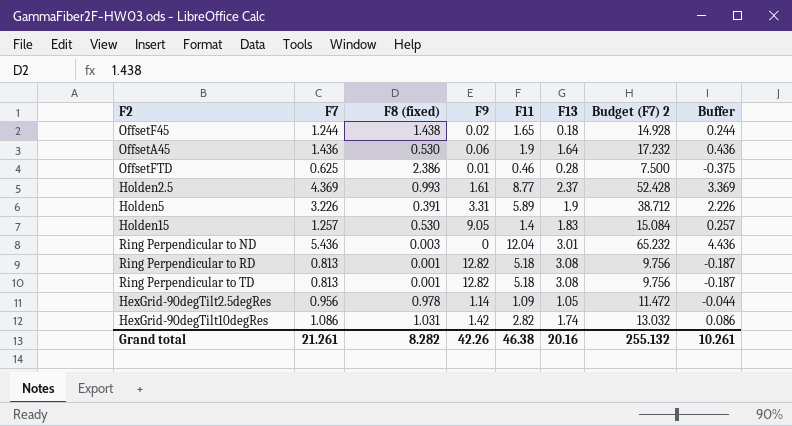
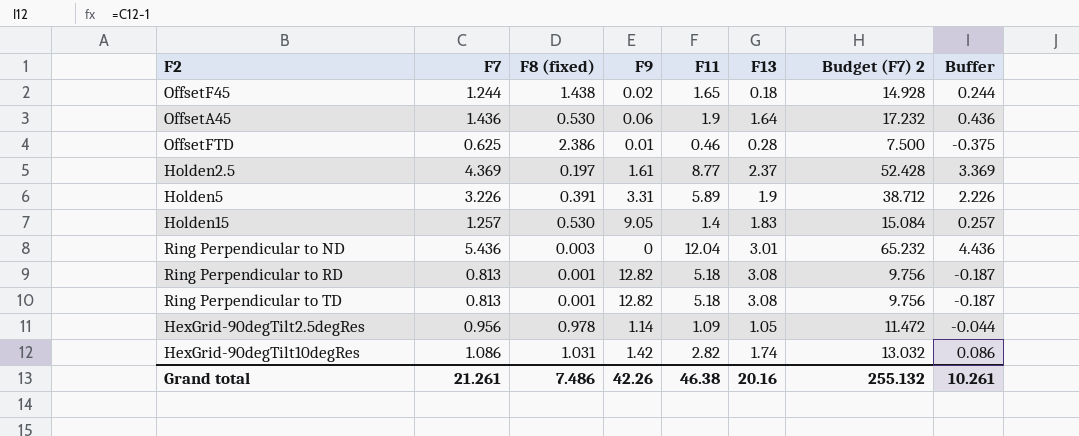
Holden2.5 | F8 (fixed): 0.993 -> 0.197
Grand total | F8 (fixed): 8.282 -> 7.486

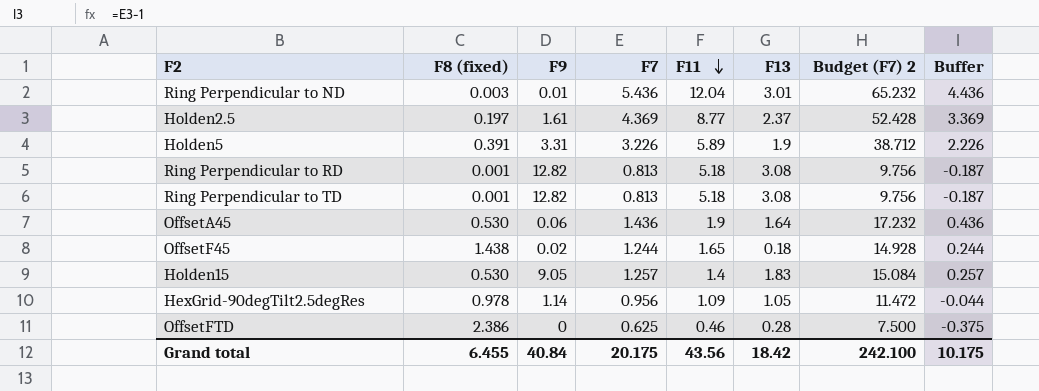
row order: none -> F11 descending
column F7 | position: 2 -> 4
row HexGrid-90degTilt10degRes: 1.086 | 1.031 | 1.42 | 2.82 | 1.74 | 13.032 | 0.086 -> none
Ring Perpendicular to ND | F9: 0 -> 0.01
OffsetFTD | F9: 0.01 -> 0
Grand total | F8 (fixed): 7.486 -> 6.455
Grand total | F9: 42.26 -> 40.84
Grand total | F7: 21.261 -> 20.175
Grand total | F11: 46.38 -> 43.56
Grand total | F13: 20.16 -> 18.42
Grand total | Budget (F7) 2: 255.132 -> 242.100
Grand total | Buffer: 10.261 -> 10.175

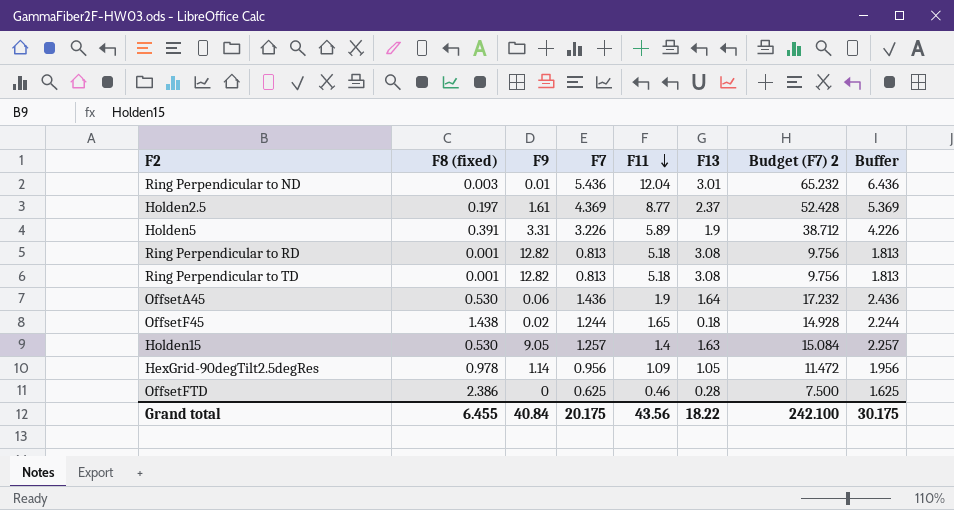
column Buffer | formula: [F7] - 1 -> [F7] + 1
Holden15 | F13: 1.83 -> 1.63
Grand total | F13: 18.42 -> 18.22
Grand total | Buffer: 10.175 -> 30.175

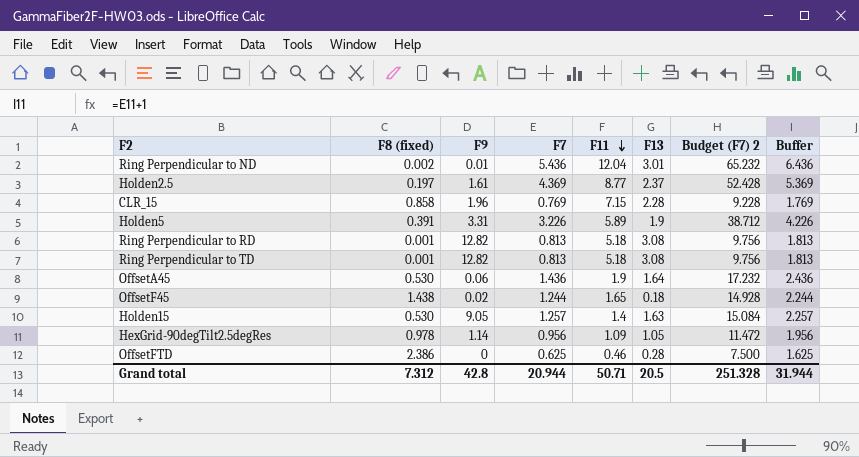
Ring Perpendicular to ND | F8 (fixed): 0.003 -> 0.002
row CLR_15: none -> 0.858 | 1.96 | 0.769 | 7.15 | 2.28 | 9.228 | 1.769
Grand total | F8 (fixed): 6.455 -> 7.312
Grand total | F9: 40.84 -> 42.8
Grand total | F7: 20.175 -> 20.944
Grand total | F11: 43.56 -> 50.71
Grand total | F13: 18.22 -> 20.5
Grand total | Budget (F7) 2: 242.100 -> 251.328
Grand total | Buffer: 30.175 -> 31.944

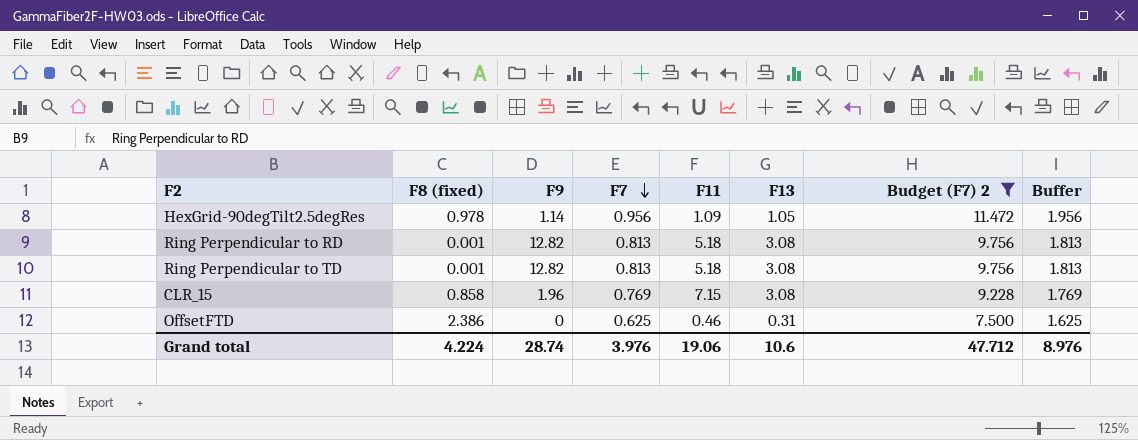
filter: none -> Budget (F7) 2 <= 11.472
row order: F11 descending -> F7 descending
CLR_15 | F13: 2.28 -> 3.08
OffsetFTD | F13: 0.28 -> 0.31
Grand total | F8 (fixed): 7.312 -> 4.224
Grand total | F9: 42.8 -> 28.74
Grand total | F7: 20.944 -> 3.976
Grand total | F11: 50.71 -> 19.06
Grand total | F13: 20.5 -> 10.6
Grand total | Budget (F7) 2: 251.328 -> 47.712
Grand total | Buffer: 31.944 -> 8.976

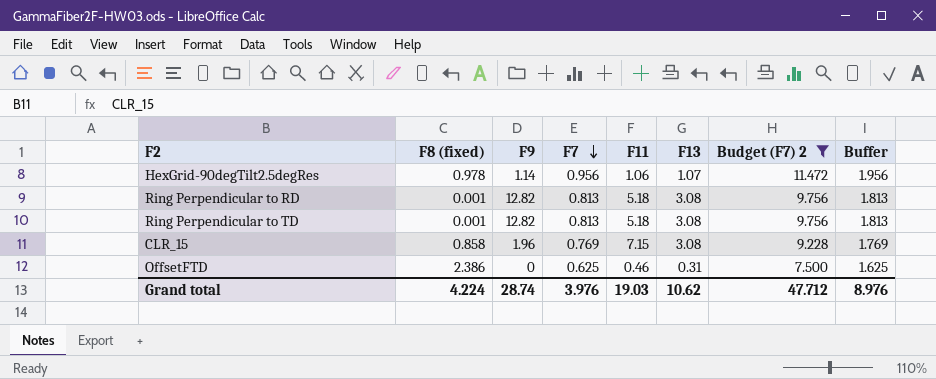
HexGrid-90degTilt2.5degRes | F11: 1.09 -> 1.06
HexGrid-90degTilt2.5degRes | F13: 1.05 -> 1.07
Grand total | F11: 19.06 -> 19.03
Grand total | F13: 10.6 -> 10.62

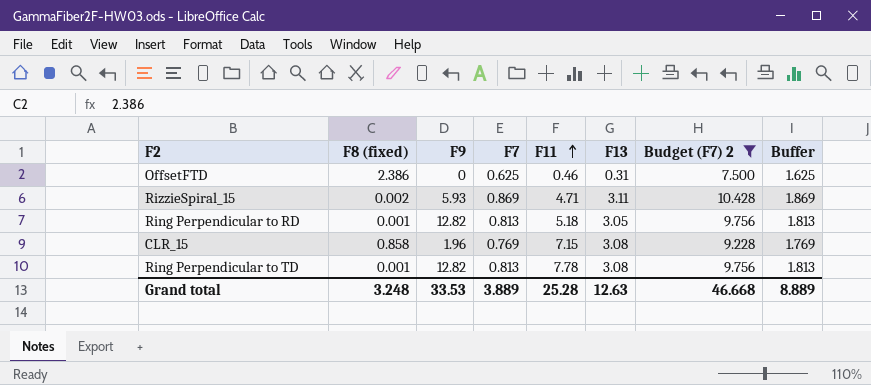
row order: F7 descending -> F11 ascending
row HexGrid-90degTilt2.5degRes: 0.978 | 1.14 | 0.956 | 1.06 | 1.07 | 11.472 | 1.956 -> none
row RizzieSpiral_15: none -> 0.002 | 5.93 | 0.869 | 4.71 | 3.11 | 10.428 | 1.869
Ring Perpendicular to RD | F13: 3.08 -> 3.05
Ring Perpendicular to TD | F11: 5.18 -> 7.78
Grand total | F8 (fixed): 4.224 -> 3.248
Grand total | F9: 28.74 -> 33.53
Grand total | F7: 3.976 -> 3.889
Grand total | F11: 19.03 -> 25.28
Grand total | F13: 10.62 -> 12.63
Grand total | Budget (F7) 2: 47.712 -> 46.668
Grand total | Buffer: 8.976 -> 8.889

